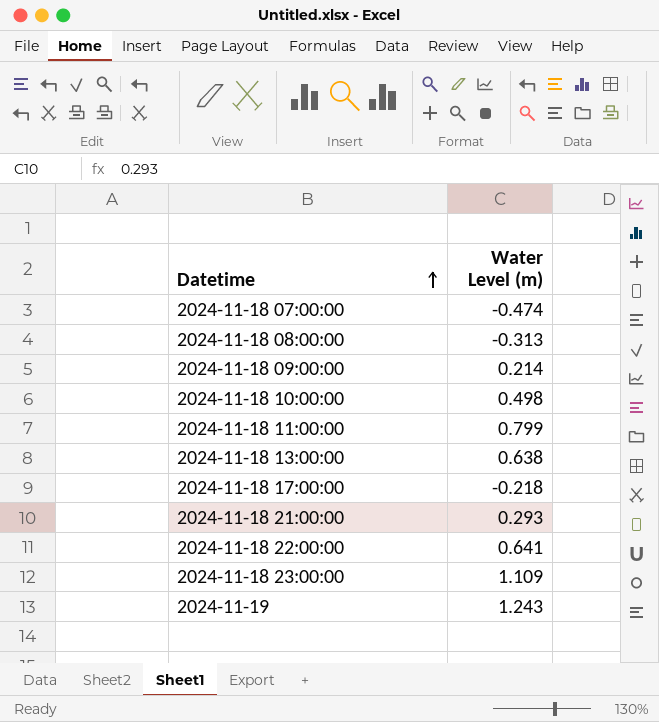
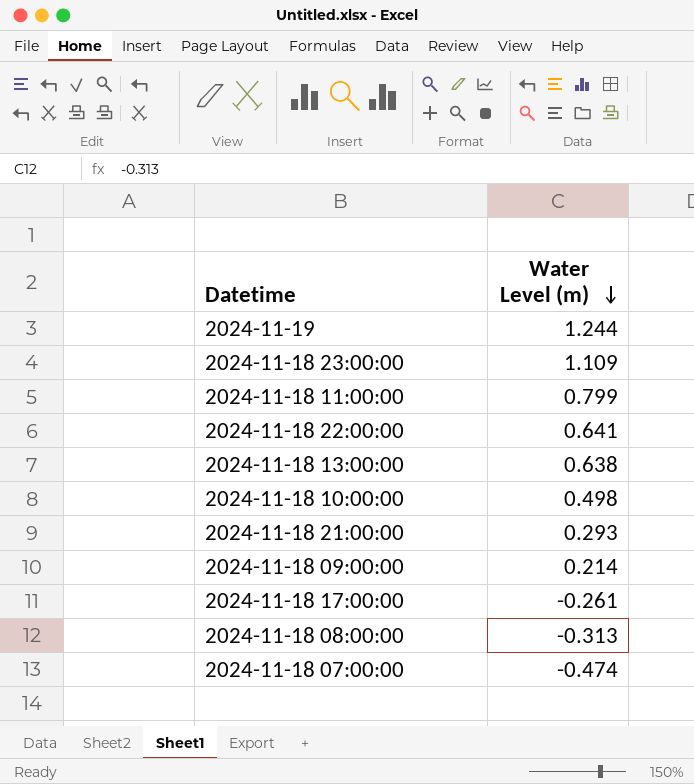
row order: Datetime ascending -> Water Level (m) descending
2024-11-19 | Water Level (m): 1.243 -> 1.244
2024-11-18 17:00:00 | Water Level (m): -0.218 -> -0.261

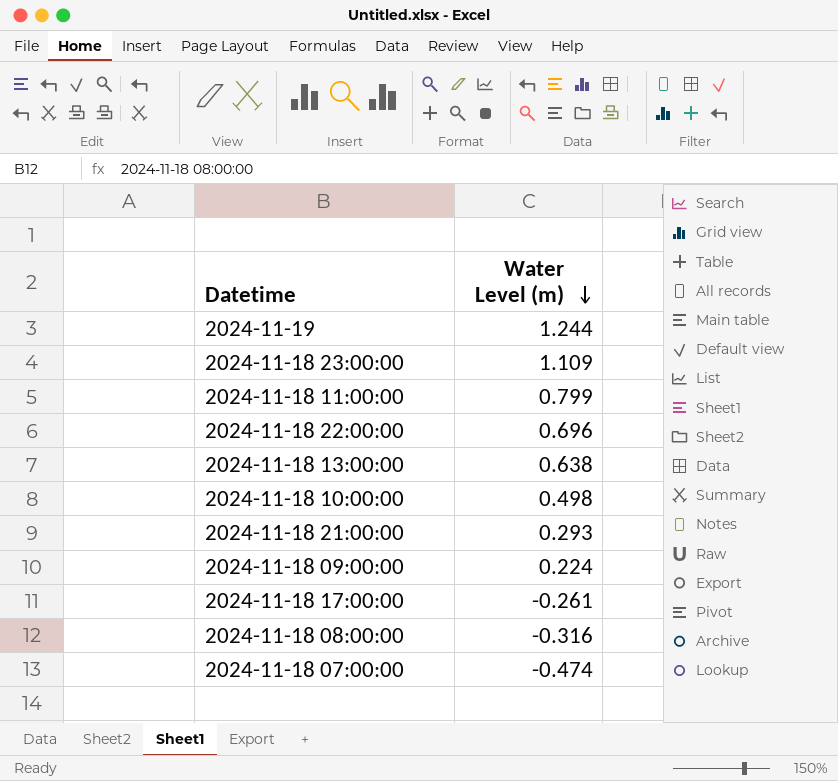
2024-11-18 22:00:00 | Water Level (m): 0.641 -> 0.696
2024-11-18 09:00:00 | Water Level (m): 0.214 -> 0.224
2024-11-18 08:00:00 | Water Level (m): -0.313 -> -0.316

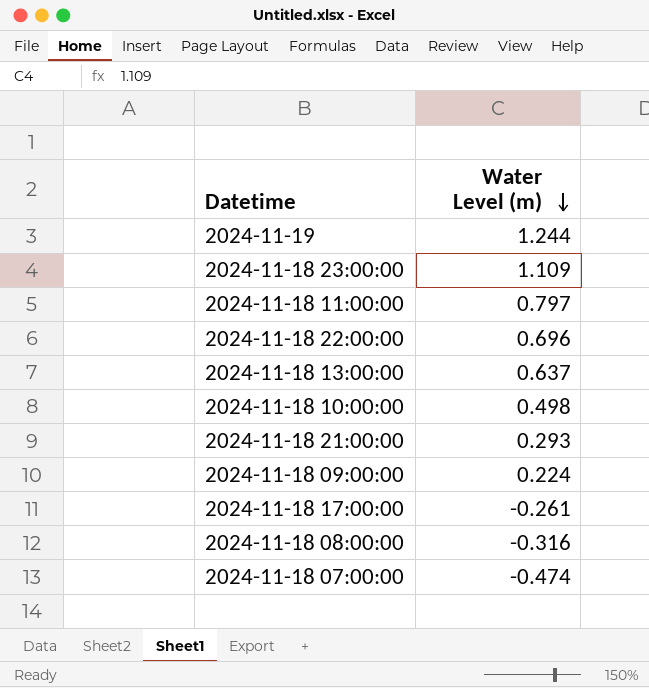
2024-11-18 11:00:00 | Water Level (m): 0.799 -> 0.797
2024-11-18 13:00:00 | Water Level (m): 0.638 -> 0.637

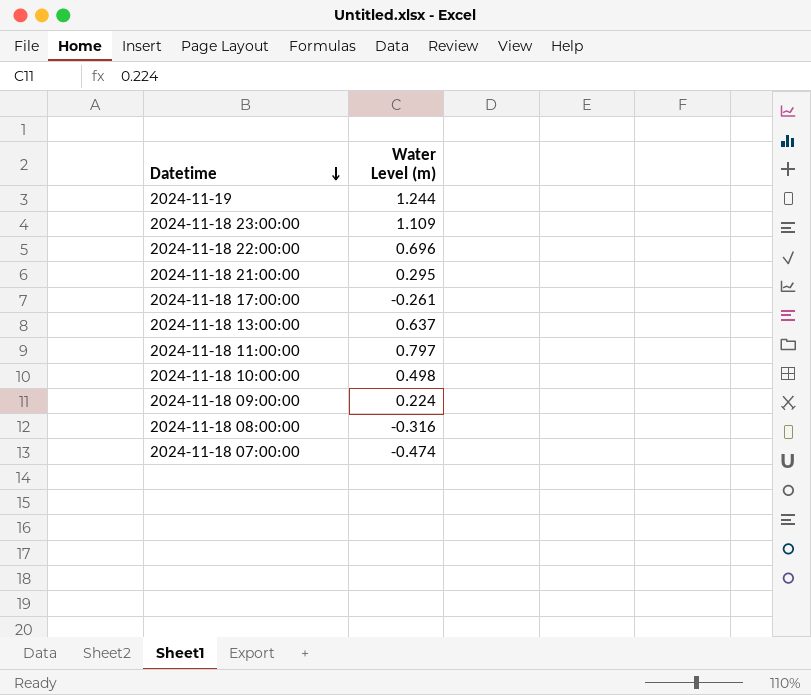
row order: Water Level (m) descending -> Datetime descending
2024-11-18 21:00:00 | Water Level (m): 0.293 -> 0.295

